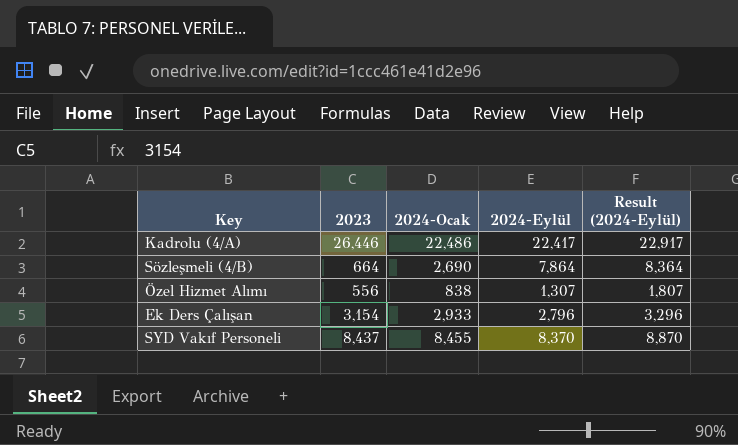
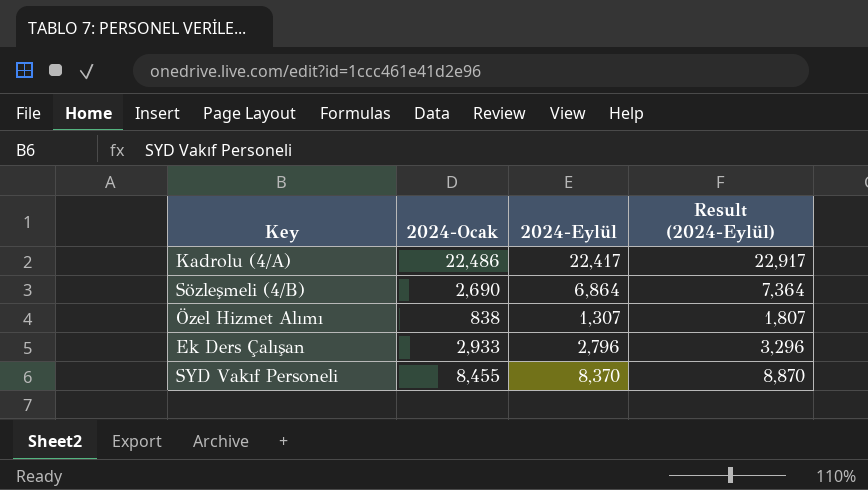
column 2023 | position: 2 -> none
Sözleşmeli (4/B) | 2024-Eylül: 7,864 -> 6,864
Sözleşmeli (4/B) | Result (2024-Eylül): 8,364 -> 7,364

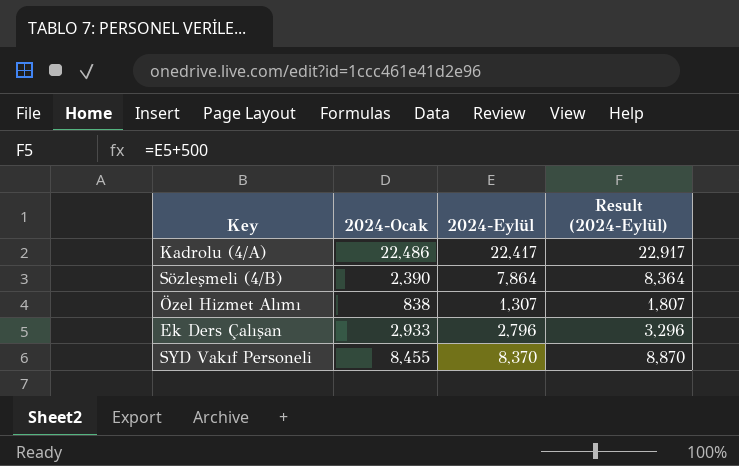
Sözleşmeli (4/B) | 2024-Ocak: 2,690 -> 2,390
Sözleşmeli (4/B) | 2024-Eylül: 6,864 -> 7,864
Sözleşmeli (4/B) | Result (2024-Eylül): 7,364 -> 8,364

